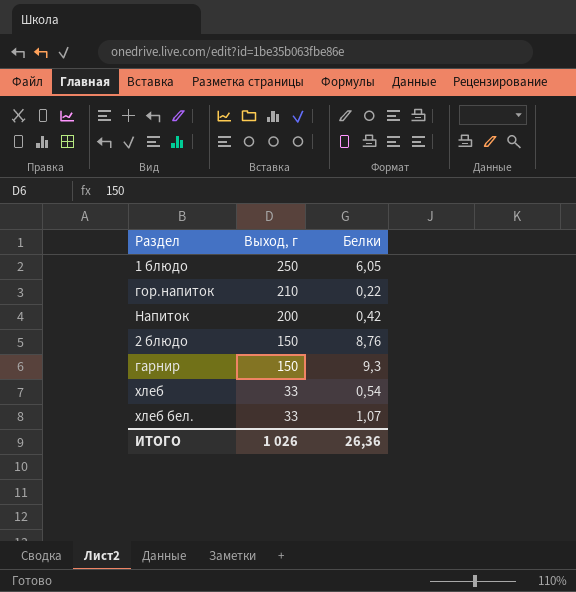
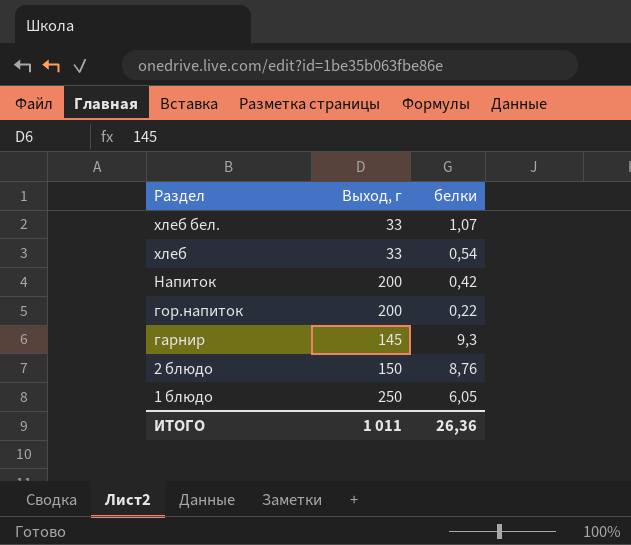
row order: Выход, г descending -> Раздел descending
column name: Белки -> белки
гор.напиток | Выход, г: 210 -> 200
гарнир | Выход, г: 150 -> 145
ИТОГО | Выход, г: 1 026 -> 1 011

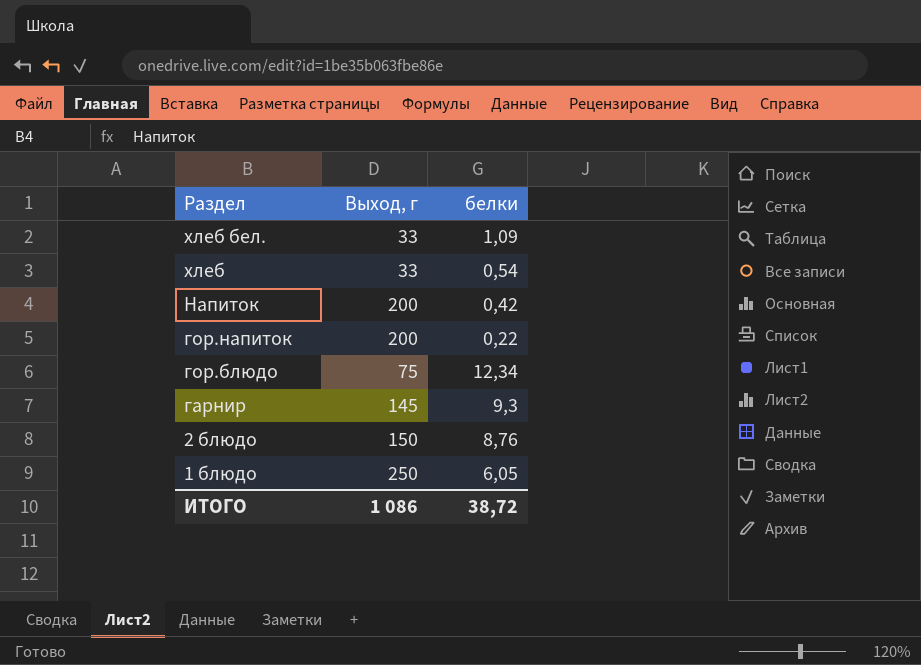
хлеб бел. | белки: 1,07 -> 1,09
row гор.блюдо: none -> 75 | 12,34
ИТОГО | Выход, г: 1 011 -> 1 086
ИТОГО | белки: 26,36 -> 38,72

